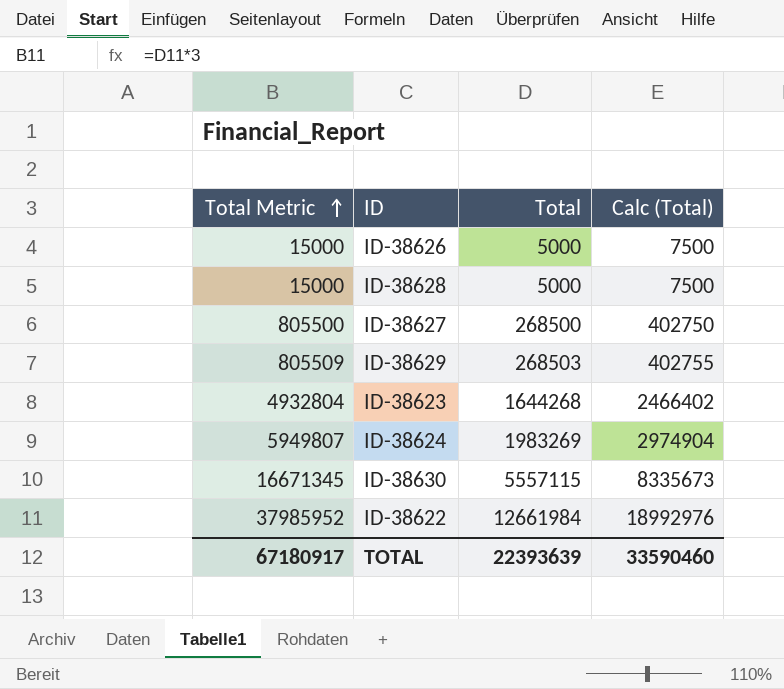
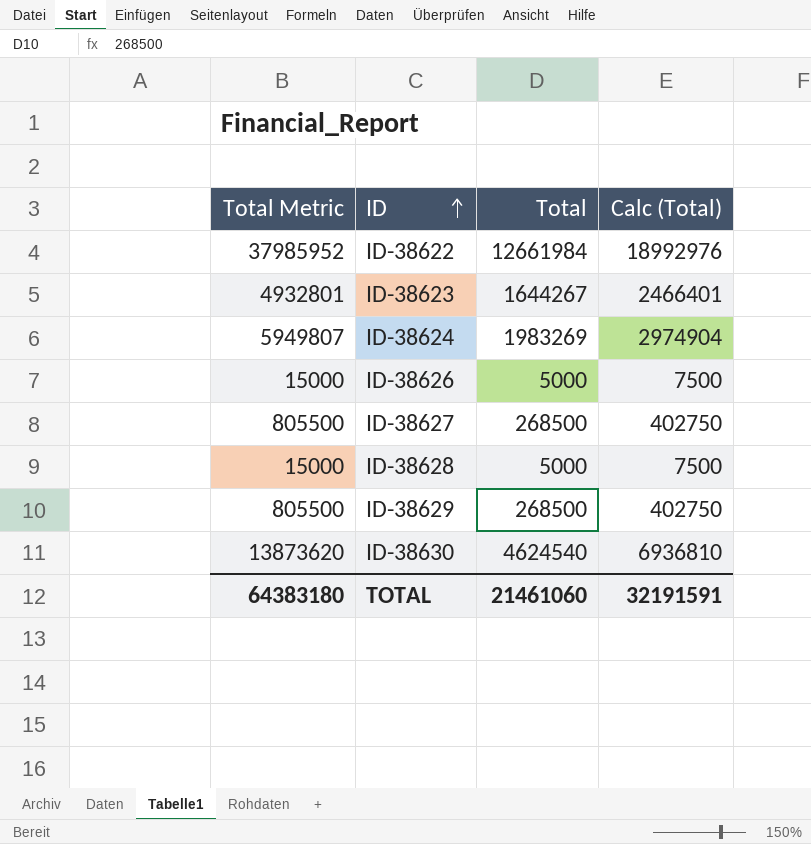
row order: Total Metric ascending -> ID ascending
ID-38623 | Total Metric: 4932804 -> 4932801
ID-38623 | Total: 1644268 -> 1644267
ID-38623 | Calc (Total): 2466402 -> 2466401
ID-38629 | Total Metric: 805509 -> 805500
ID-38629 | Total: 268503 -> 268500
ID-38629 | Calc (Total): 402755 -> 402750
ID-38630 | Total Metric: 16671345 -> 13873620
ID-38630 | Total: 5557115 -> 4624540
ID-38630 | Calc (Total): 8335673 -> 6936810
TOTAL | Total Metric: 67180917 -> 64383180
TOTAL | Total: 22393639 -> 21461060
TOTAL | Calc (Total): 33590460 -> 32191591

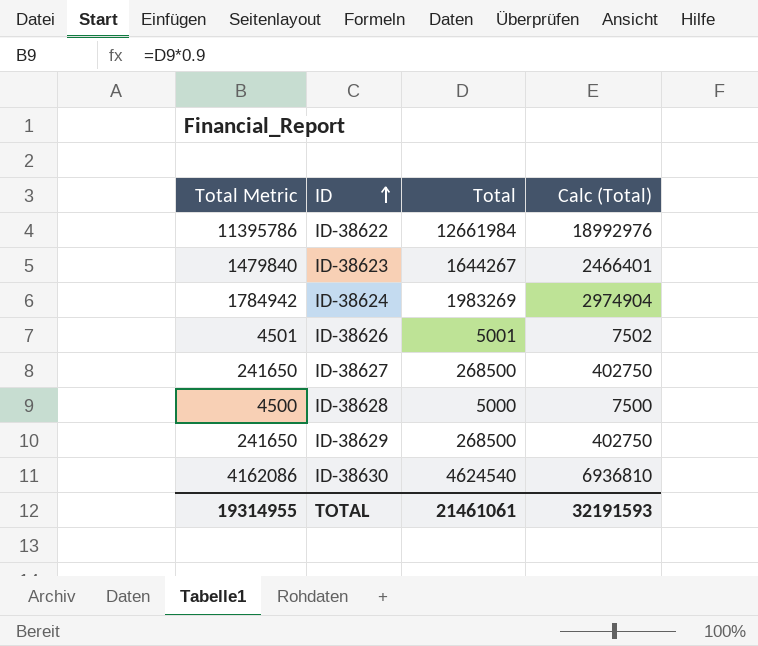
column Total Metric | formula: [Total] * 3 -> [Total] * 0.9
ID-38626 | Total: 5000 -> 5001
ID-38626 | Calc (Total): 7500 -> 7502
TOTAL | Total Metric: 64383180 -> 19314955
TOTAL | Total: 21461060 -> 21461061
TOTAL | Calc (Total): 32191591 -> 32191593

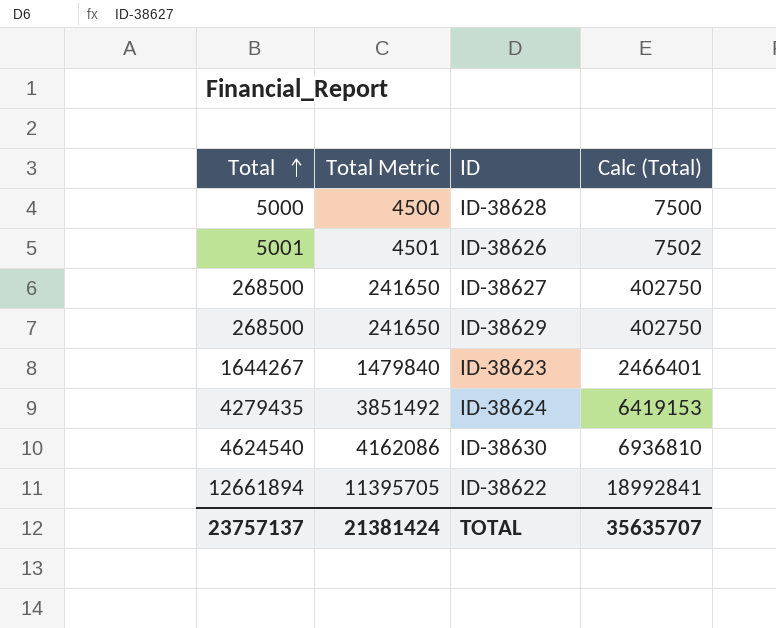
row order: ID ascending -> Total ascending
column Total | position: 3 -> 1
ID-38624 | Total: 1983269 -> 4279435
ID-38624 | Total Metric: 1784942 -> 3851492
ID-38624 | Calc (Total): 2974904 -> 6419153
ID-38622 | Total: 12661984 -> 12661894
ID-38622 | Total Metric: 11395786 -> 11395705
ID-38622 | Calc (Total): 18992976 -> 18992841
TOTAL | Total: 21461061 -> 23757137
TOTAL | Total Metric: 19314955 -> 21381424
TOTAL | Calc (Total): 32191593 -> 35635707

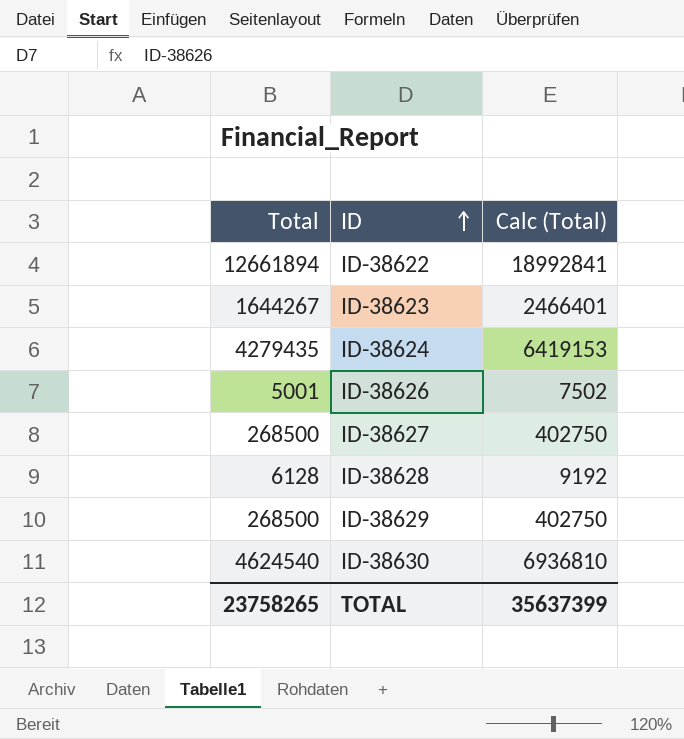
row order: Total ascending -> ID ascending
column Total Metric | formula: [Total] * 0.9 -> none
ID-38628 | Total: 5000 -> 6128
ID-38628 | Calc (Total): 7500 -> 9192
TOTAL | Total: 23757137 -> 23758265
TOTAL | Calc (Total): 35635707 -> 35637399

